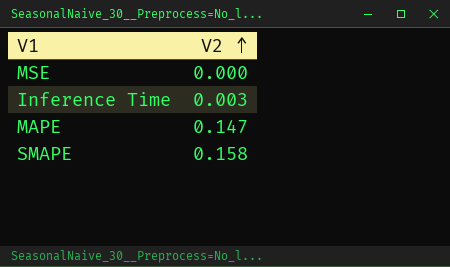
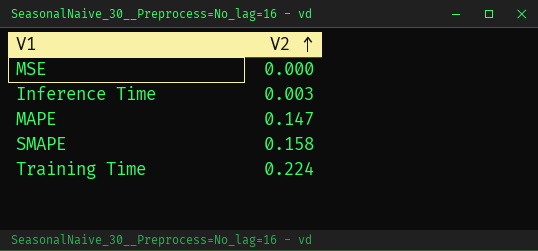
row Training Time: none -> 0.224

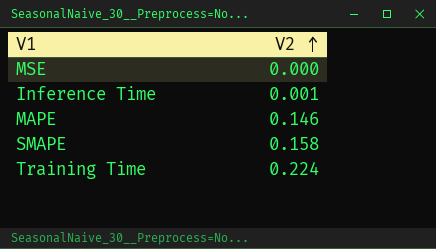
Inference Time | V2: 0.003 -> 0.001
MAPE | V2: 0.147 -> 0.146

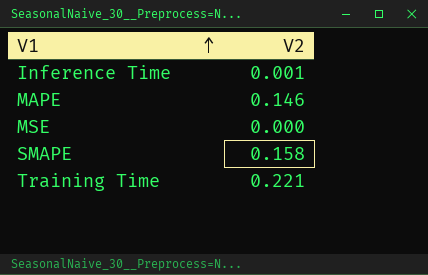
row order: V2 ascending -> V1 ascending
Training Time | V2: 0.224 -> 0.221

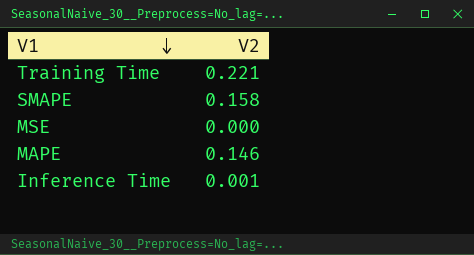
row order: V1 ascending -> V1 descending

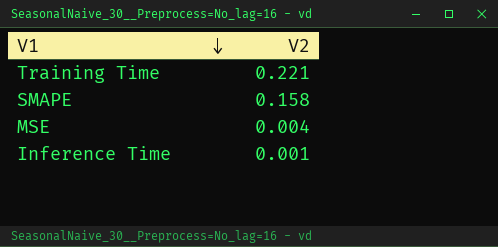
row MAPE: 0.146 -> none
MSE | V2: 0.000 -> 0.004

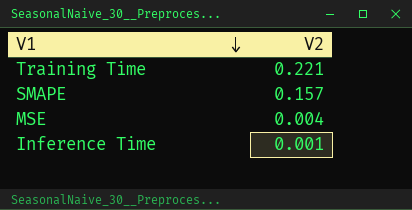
SMAPE | V2: 0.158 -> 0.157

